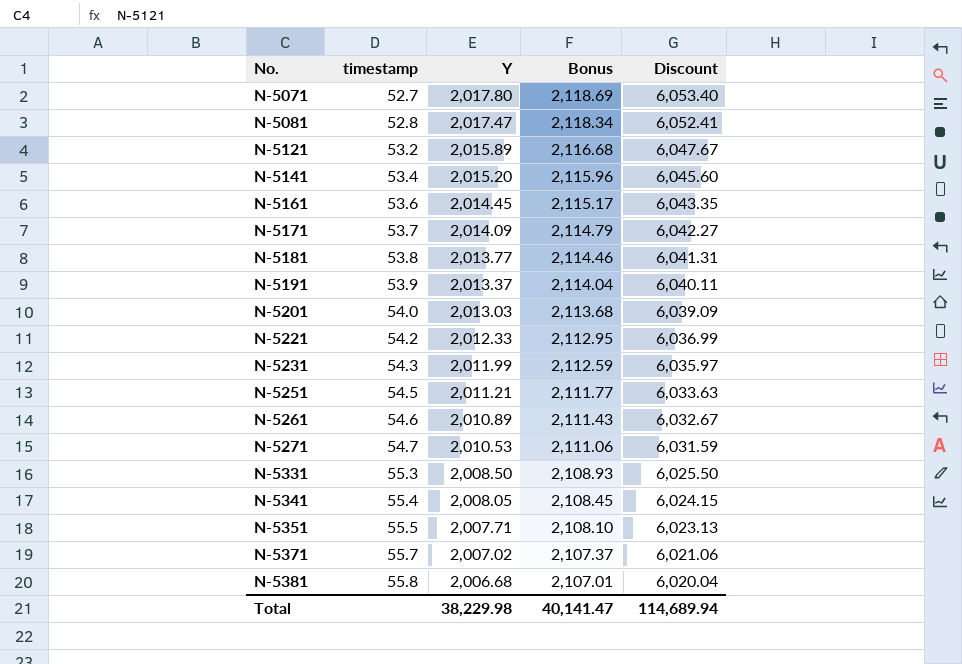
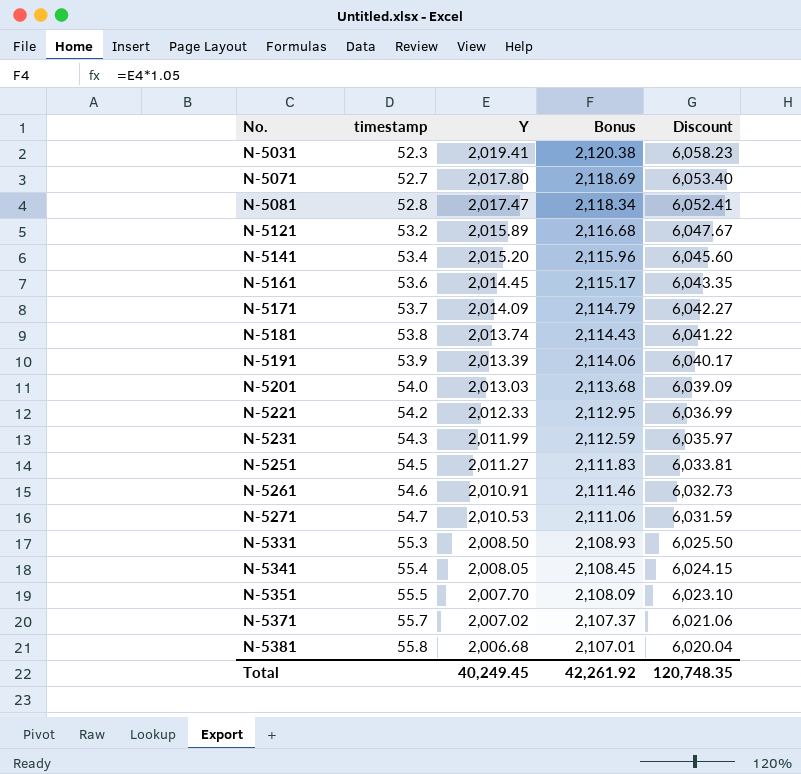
row N-5031: none -> 52.3 | 2,019.41 | 2,120.38 | 6,058.23
N-5181 | Y: 2,013.77 -> 2,013.74
N-5181 | Bonus: 2,114.46 -> 2,114.43
N-5181 | Discount: 6,041.31 -> 6,041.22
N-5191 | Y: 2,013.37 -> 2,013.39
N-5191 | Bonus: 2,114.04 -> 2,114.06
N-5191 | Discount: 6,040.11 -> 6,040.17
N-5251 | Y: 2,011.21 -> 2,011.27
N-5251 | Bonus: 2,111.77 -> 2,111.83
N-5251 | Discount: 6,033.63 -> 6,033.81
N-5261 | Y: 2,010.89 -> 2,010.91
N-5261 | Bonus: 2,111.43 -> 2,111.46
N-5261 | Discount: 6,032.67 -> 6,032.73
N-5351 | Y: 2,007.71 -> 2,007.70
N-5351 | Bonus: 2,108.10 -> 2,108.09
N-5351 | Discount: 6,023.13 -> 6,023.10
Total | Y: 38,229.98 -> 40,249.45
Total | Bonus: 40,141.47 -> 42,261.92
Total | Discount: 114,689.94 -> 120,748.35

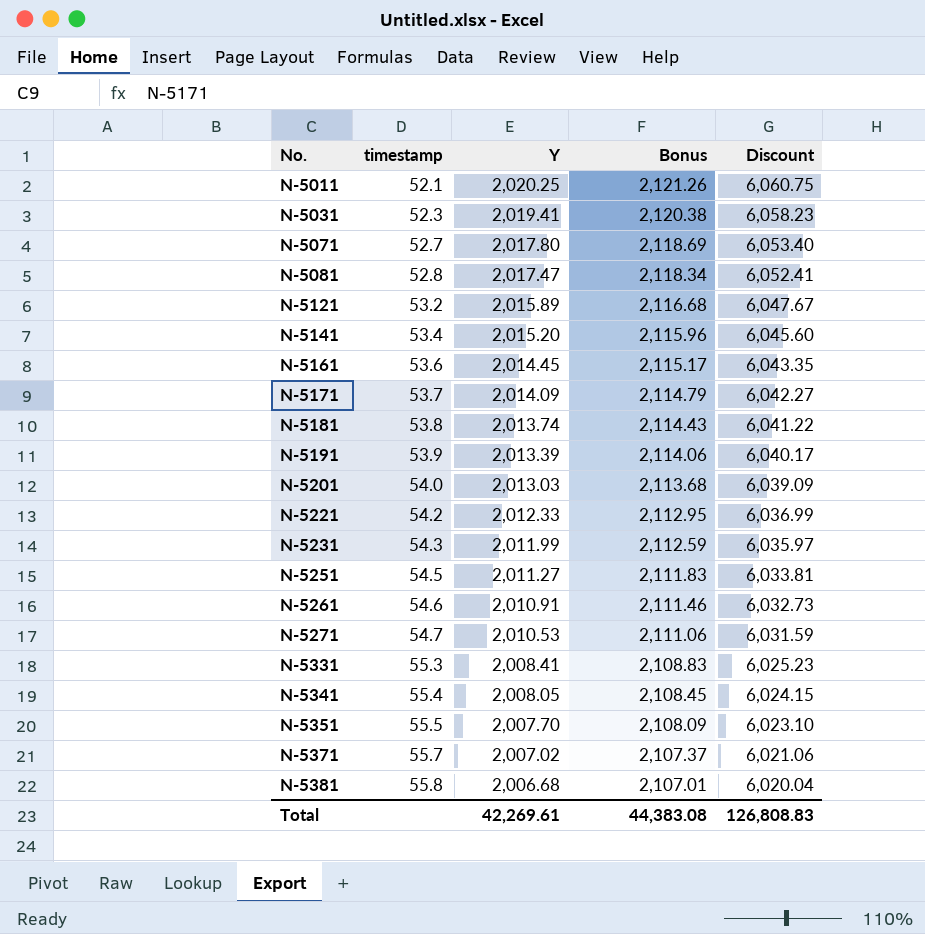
row N-5011: none -> 52.1 | 2,020.25 | 2,121.26 | 6,060.75
N-5331 | Y: 2,008.50 -> 2,008.41
N-5331 | Bonus: 2,108.93 -> 2,108.83
N-5331 | Discount: 6,025.50 -> 6,025.23
Total | Y: 40,249.45 -> 42,269.61
Total | Bonus: 42,261.92 -> 44,383.08
Total | Discount: 120,748.35 -> 126,808.83

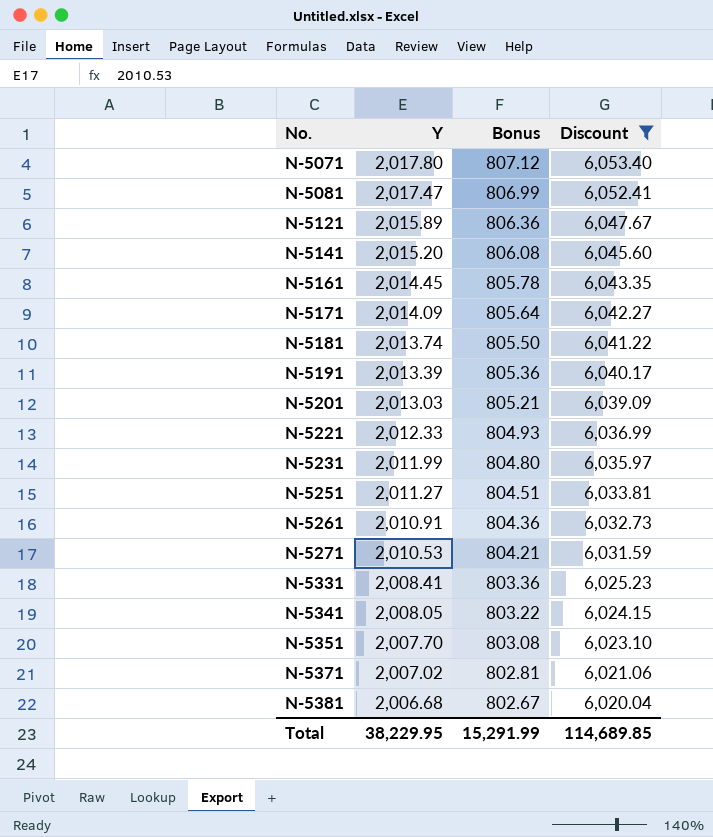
filter: none -> Discount <= 6,053.40
column timestamp | position: 2 -> none
column Bonus | formula: [Y] * 1.05 -> [Y] * 0.4
Total | Y: 42,269.61 -> 38,229.95
Total | Bonus: 44,383.08 -> 15,291.99
Total | Discount: 126,808.83 -> 114,689.85

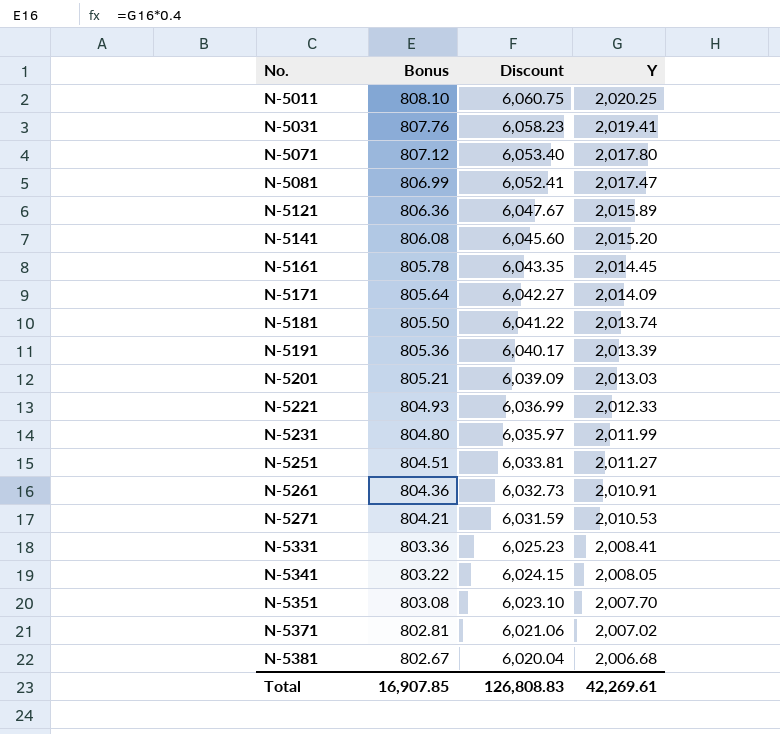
filter: Discount <= 6,053.40 -> none
column Y | position: 2 -> 4
Total | Bonus: 15,291.99 -> 16,907.85
Total | Discount: 114,689.85 -> 126,808.83
Total | Y: 38,229.95 -> 42,269.61

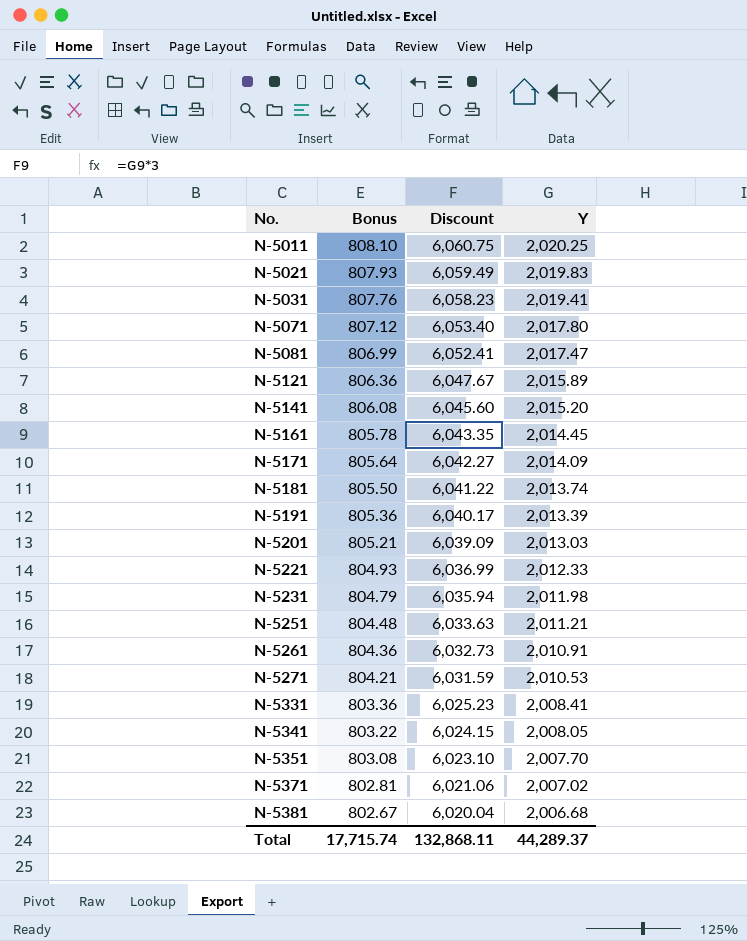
row N-5021: none -> 807.93 | 6,059.49 | 2,019.83
N-5231 | Bonus: 804.80 -> 804.79
N-5231 | Discount: 6,035.97 -> 6,035.94
N-5231 | Y: 2,011.99 -> 2,011.98
N-5251 | Bonus: 804.51 -> 804.48
N-5251 | Discount: 6,033.81 -> 6,033.63
N-5251 | Y: 2,011.27 -> 2,011.21
Total | Bonus: 16,907.85 -> 17,715.74
Total | Discount: 126,808.83 -> 132,868.11
Total | Y: 42,269.61 -> 44,289.37

